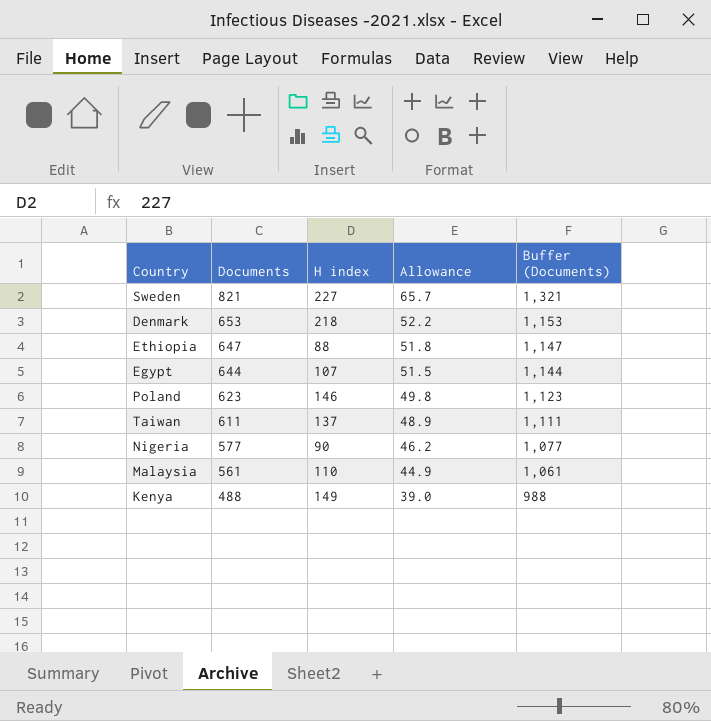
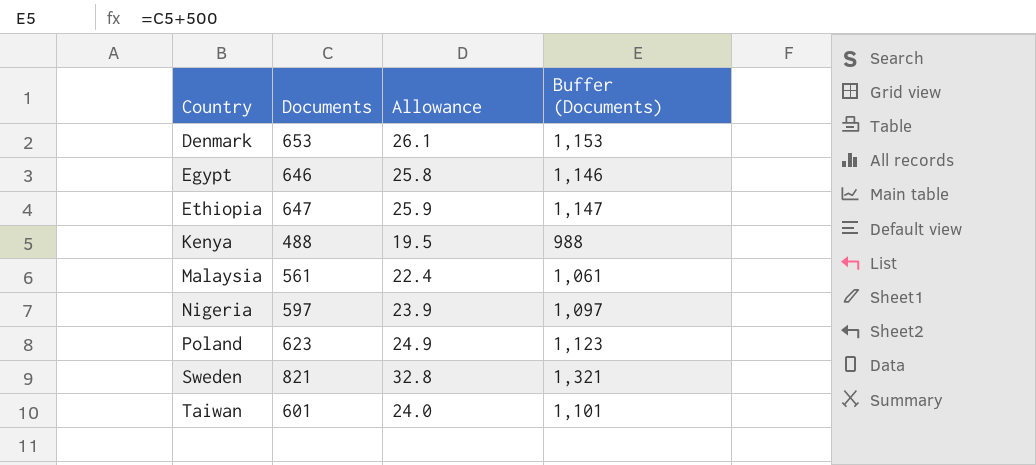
row order: Documents descending -> Country ascending
column H index | position: 3 -> none
column Allowance | formula: [Documents] * 0.08 -> [Documents] * 0.04
Egypt | Documents: 644 -> 646
Egypt | Buffer (Documents): 1,144 -> 1,146
Nigeria | Documents: 577 -> 597
Nigeria | Buffer (Documents): 1,077 -> 1,097
Taiwan | Documents: 611 -> 601
Taiwan | Buffer (Documents): 1,111 -> 1,101

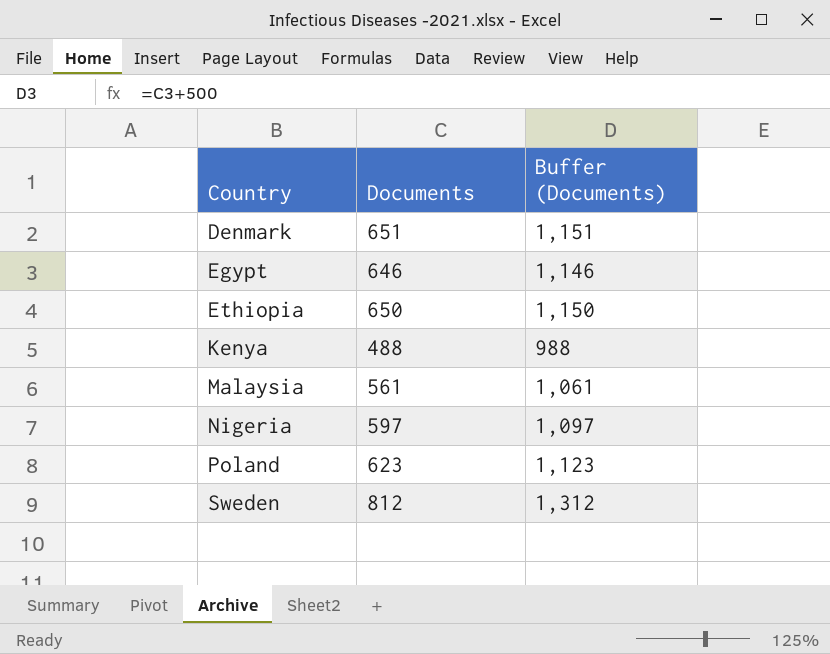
column Allowance | formula: [Documents] * 0.04 -> none
row Taiwan: 601 | 24.0 | 1,101 -> none
Denmark | Documents: 653 -> 651
Denmark | Buffer (Documents): 1,153 -> 1,151
Ethiopia | Documents: 647 -> 650
Ethiopia | Buffer (Documents): 1,147 -> 1,150
Sweden | Documents: 821 -> 812
Sweden | Buffer (Documents): 1,321 -> 1,312

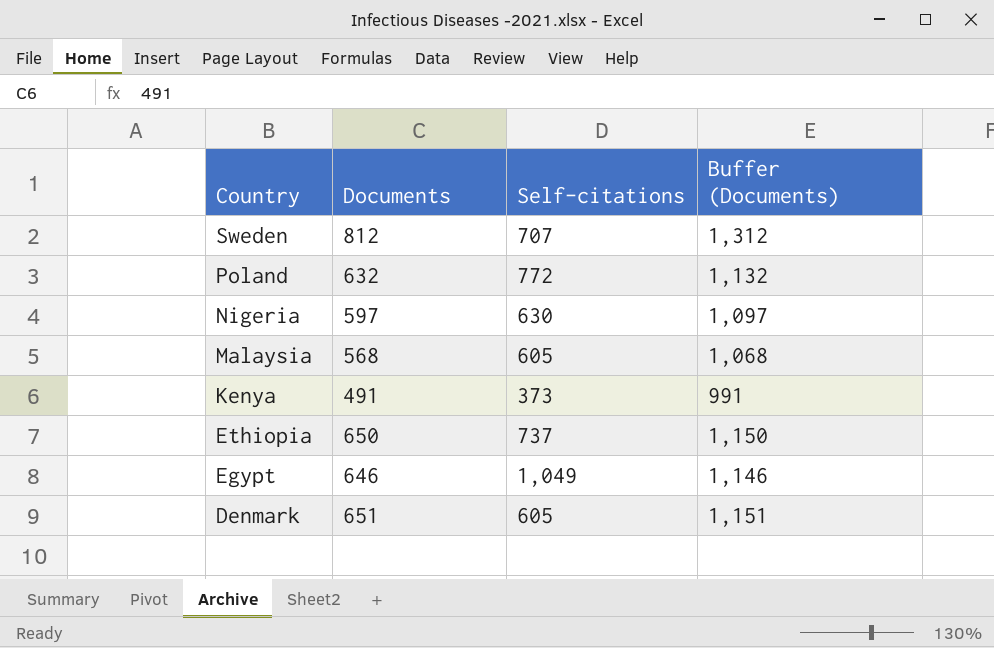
row order: Country ascending -> Country descending
column Self-citations | position: none -> 3
Poland | Documents: 623 -> 632
Poland | Buffer (Documents): 1,123 -> 1,132
Malaysia | Documents: 561 -> 568
Malaysia | Buffer (Documents): 1,061 -> 1,068
Kenya | Documents: 488 -> 491
Kenya | Buffer (Documents): 988 -> 991

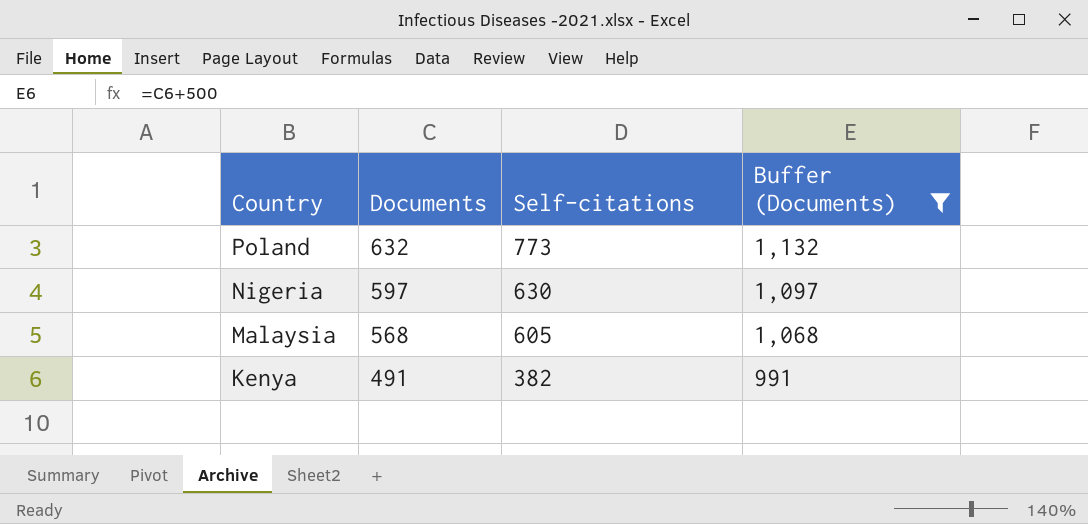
filter: none -> Buffer (Documents) <= 1,132
Poland | Self-citations: 772 -> 773
Kenya | Self-citations: 373 -> 382

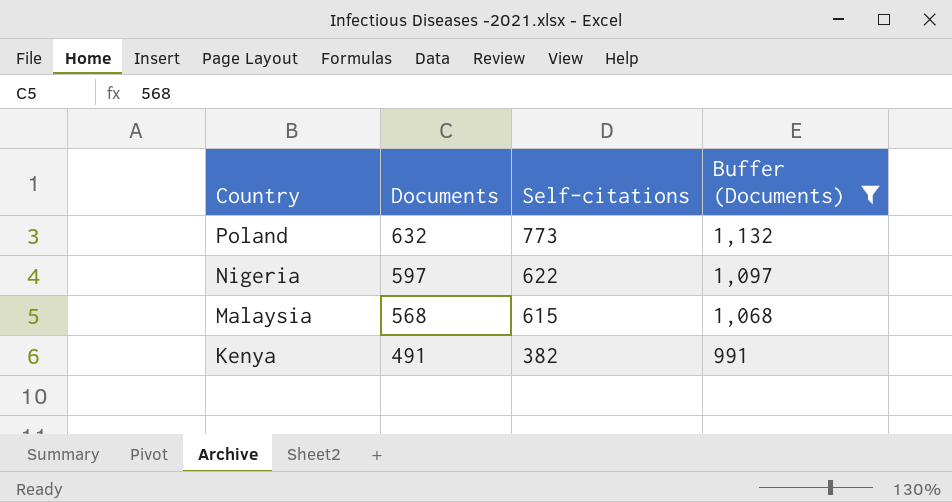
Nigeria | Self-citations: 630 -> 622
Malaysia | Self-citations: 605 -> 615

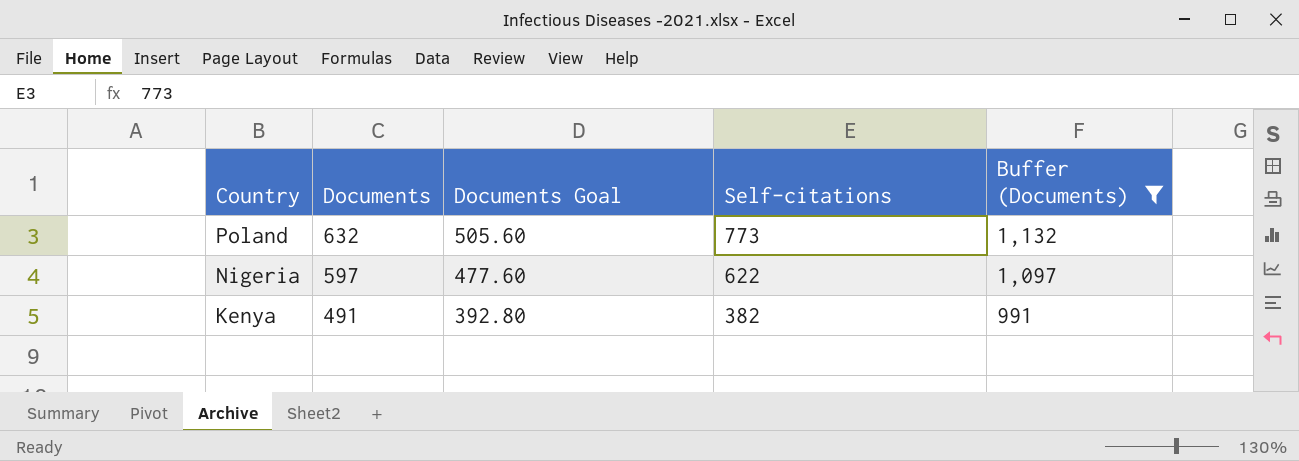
column Documents Goal | formula: none -> [Documents] * 0.8
row Malaysia: 568 | 615 | 1,068 -> none

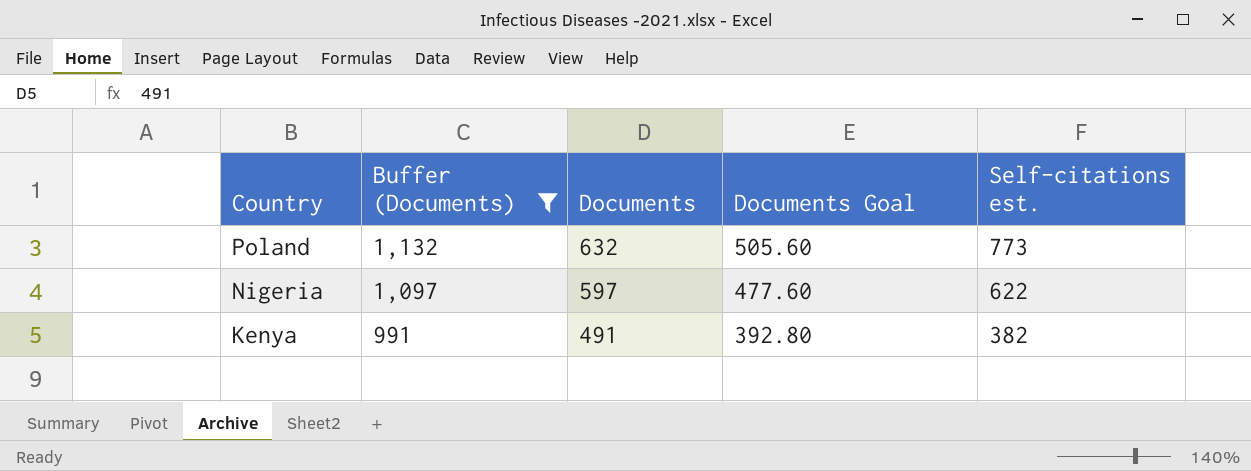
column Buffer (Documents) | position: 5 -> 2
column name: Self-citations -> Self-citations est.

